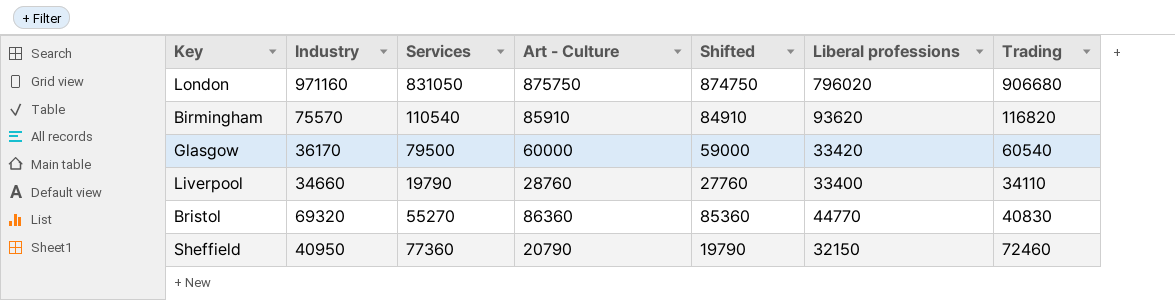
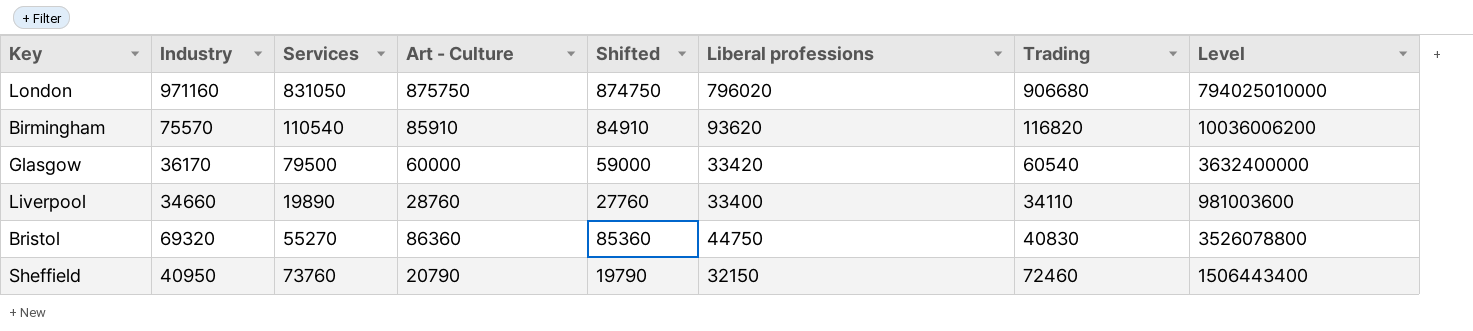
column Level | formula: none -> [Art - Culture] * [Trading]
Liverpool | Services: 19790 -> 19890
Bristol | Liberal professions: 44770 -> 44750
Sheffield | Services: 77360 -> 73760

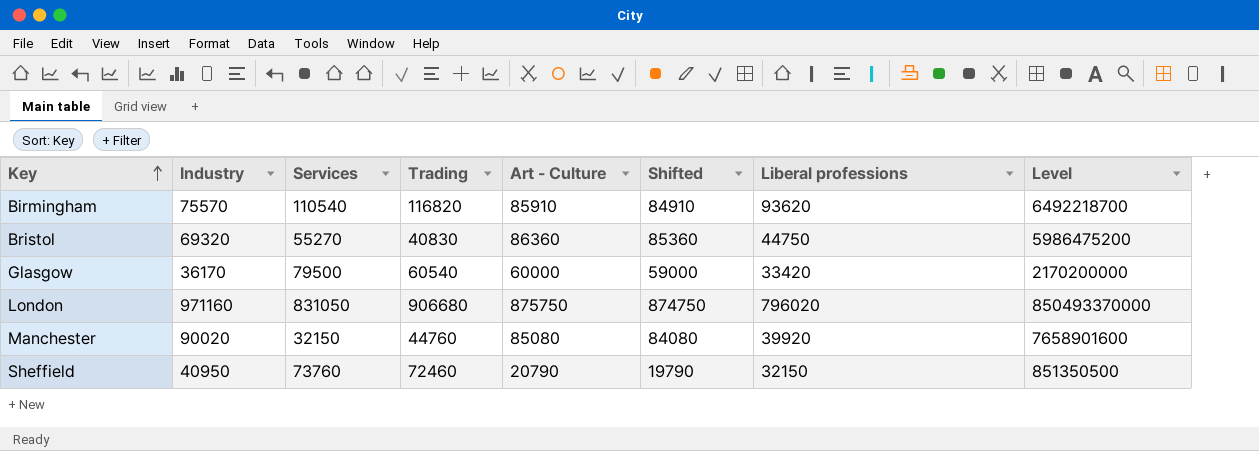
row order: none -> Key ascending
column Trading | position: 7 -> 4
column Level | formula: [Art - Culture] * [Trading] -> [Industry] * [Art - Culture]
row Liverpool: 34660 | 19890 | 28760 | 27760 | 33400 | 34110 | 981003600 -> none
row Manchester: none -> 90020 | 32150 | 44760 | 85080 | 84080 | 39920 | 7658901600

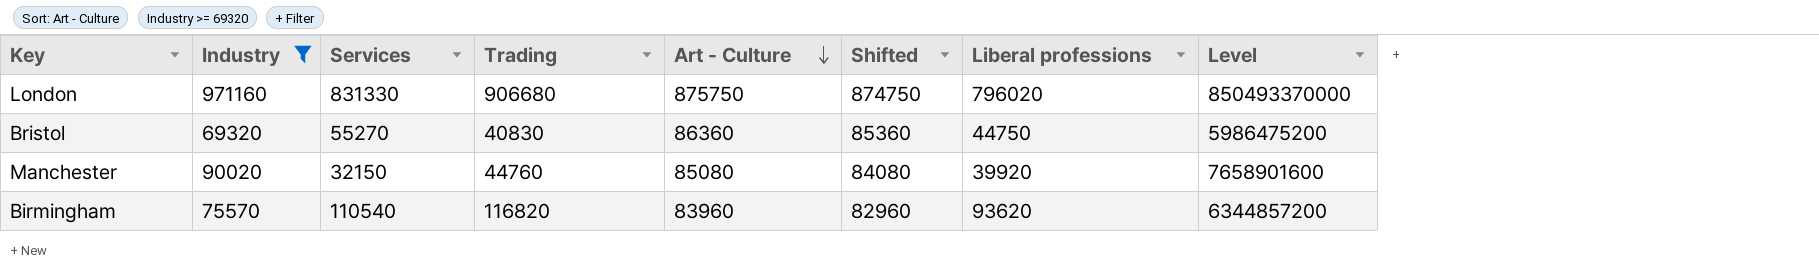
filter: none -> Industry >= 69320
row order: Key ascending -> Art - Culture descending
London | Services: 831050 -> 831330
Birmingham | Art - Culture: 85910 -> 83960
Birmingham | Shifted: 84910 -> 82960
Birmingham | Level: 6492218700 -> 6344857200

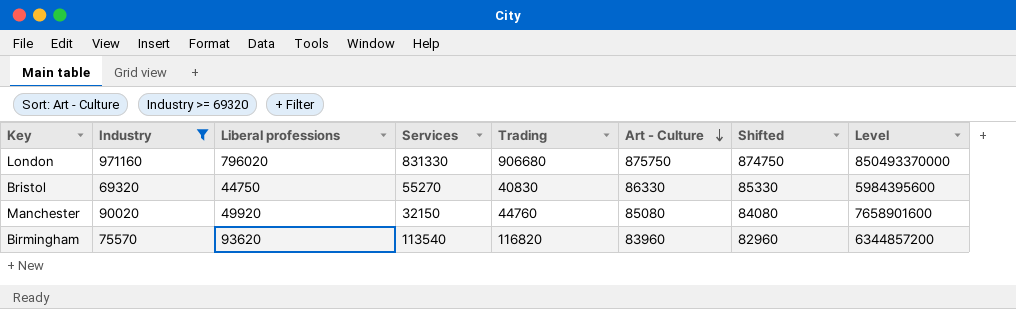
column Liberal professions | position: 7 -> 3
Bristol | Art - Culture: 86360 -> 86330
Bristol | Shifted: 85360 -> 85330
Bristol | Level: 5986475200 -> 5984395600
Manchester | Liberal professions: 39920 -> 49920
Birmingham | Services: 110540 -> 113540

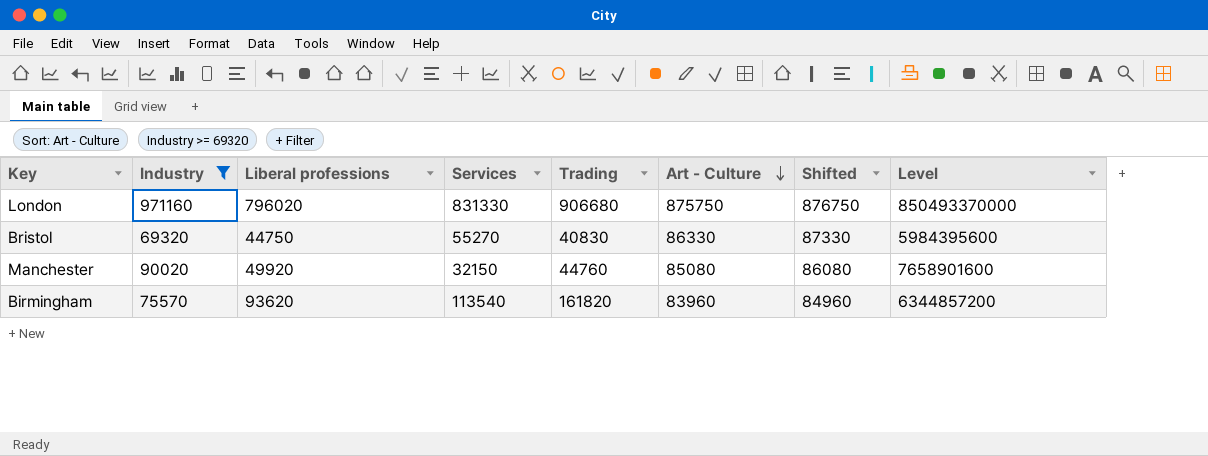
column Shifted | formula: [Art - Culture] - 1000 -> [Art - Culture] + 1000
Birmingham | Trading: 116820 -> 161820

